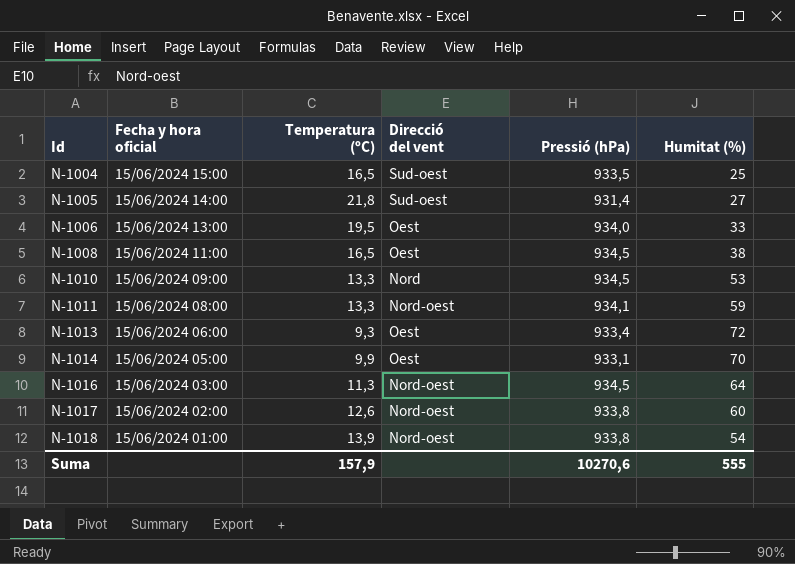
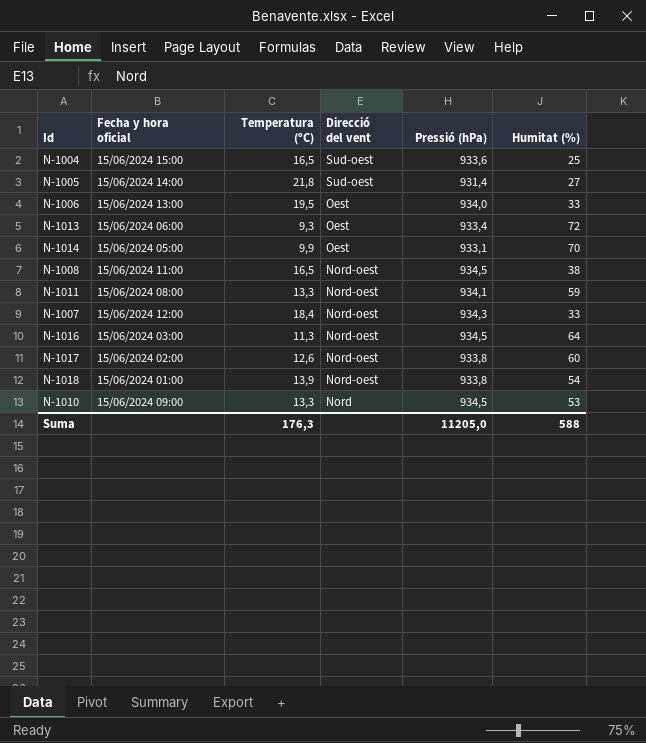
row order: Id ascending -> Direcció del vent descending
N-1004 | Pressió (hPa): 933,5 -> 933,6
N-1008 | Direcció del vent: Oest -> Nord-oest
row N-1007: none -> 15/06/2024 12:00 | 18,4 | Nord-oest | 934,3 | 33
Suma | Temperatura (ºC): 157,9 -> 176,3
Suma | Pressió (hPa): 10270,6 -> 11205,0
Suma | Humitat (%): 555 -> 588

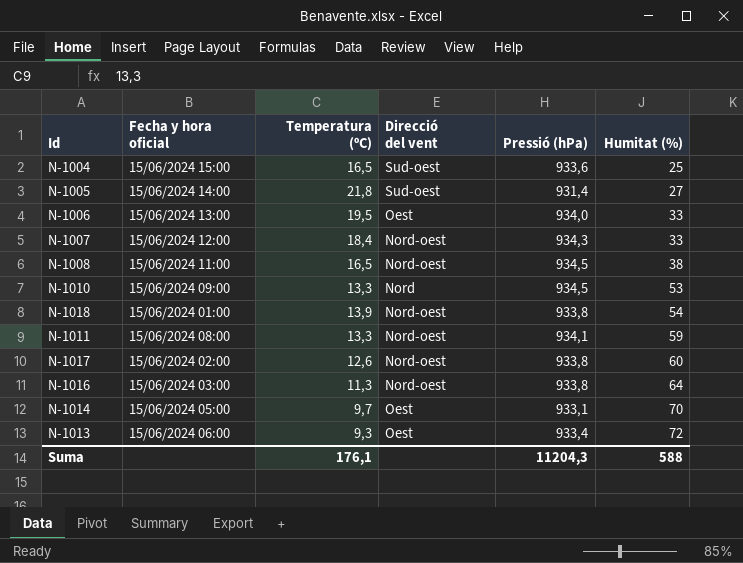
row order: Direcció del vent descending -> Humitat (%) ascending
N-1016 | Pressió (hPa): 934,5 -> 933,8
N-1014 | Temperatura (ºC): 9,9 -> 9,7
Suma | Temperatura (ºC): 176,3 -> 176,1
Suma | Pressió (hPa): 11205,0 -> 11204,3

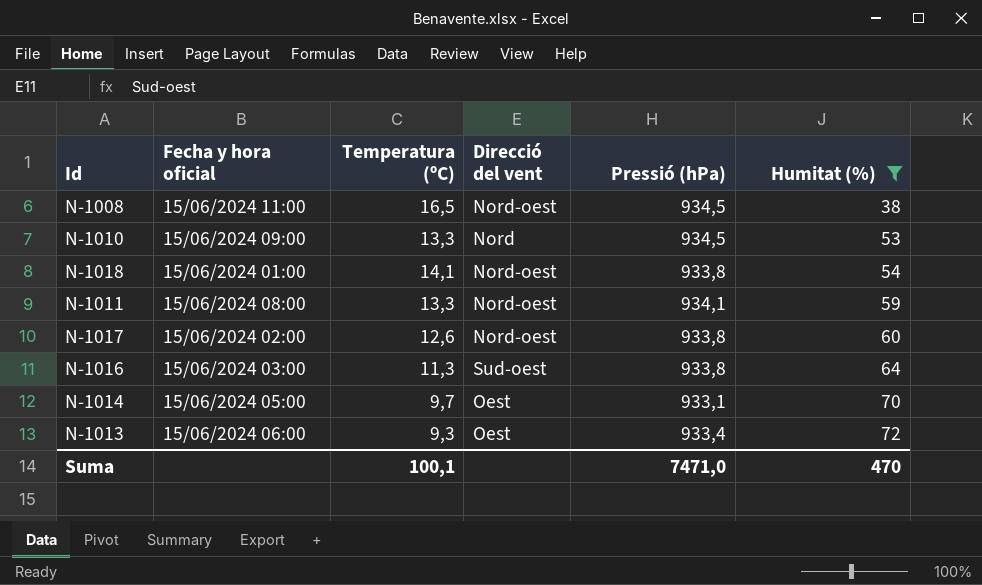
filter: none -> Humitat (%) >= 38
N-1018 | Temperatura (ºC): 13,9 -> 14,1
N-1016 | Direcció del vent: Nord-oest -> Sud-oest
Suma | Temperatura (ºC): 176,1 -> 100,1
Suma | Pressió (hPa): 11204,3 -> 7471,0
Suma | Humitat (%): 588 -> 470

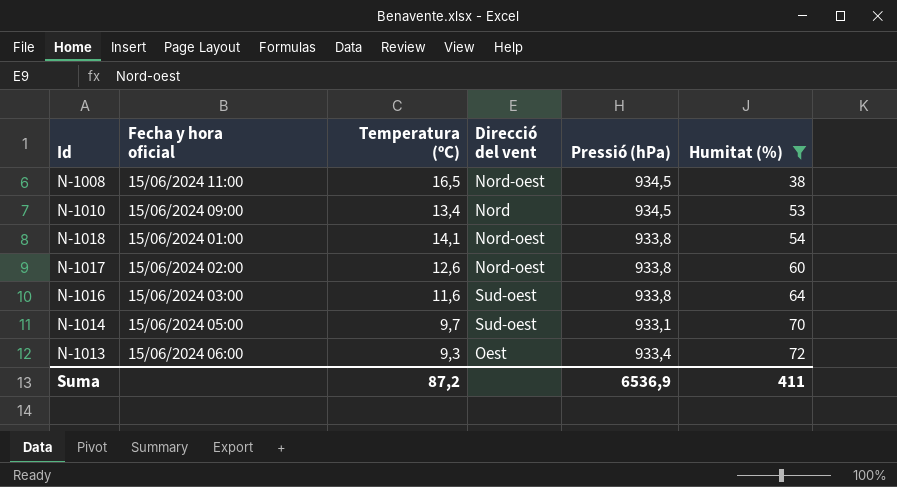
row N-1011: 15/06/2024 08:00 | 13,3 | Nord-oest | 934,1 | 59 -> none
N-1010 | Temperatura (ºC): 13,3 -> 13,4
N-1016 | Temperatura (ºC): 11,3 -> 11,6
N-1014 | Direcció del vent: Oest -> Sud-oest
Suma | Temperatura (ºC): 100,1 -> 87,2
Suma | Pressió (hPa): 7471,0 -> 6536,9
Suma | Humitat (%): 470 -> 411

